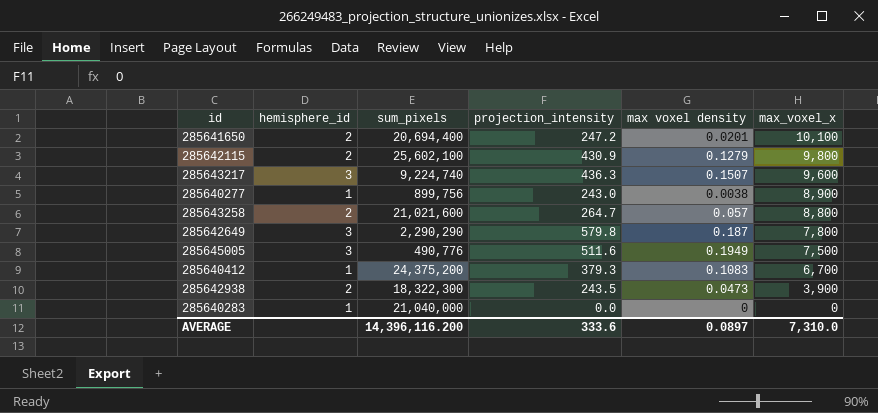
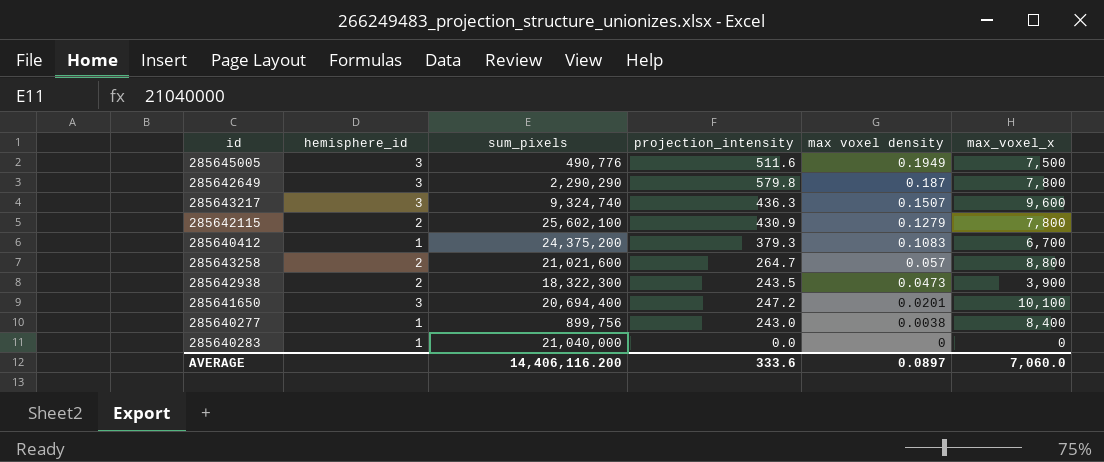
row order: max_voxel_x descending -> max voxel density descending
285643217 | sum_pixels: 9,224,740 -> 9,324,740
285642115 | max_voxel_x: 9,800 -> 7,800
285641650 | hemisphere_id: 2 -> 3
285640277 | max_voxel_x: 8,900 -> 8,400
AVERAGE | sum_pixels: 14,396,116.200 -> 14,406,116.200
AVERAGE | max_voxel_x: 7,310.0 -> 7,060.0

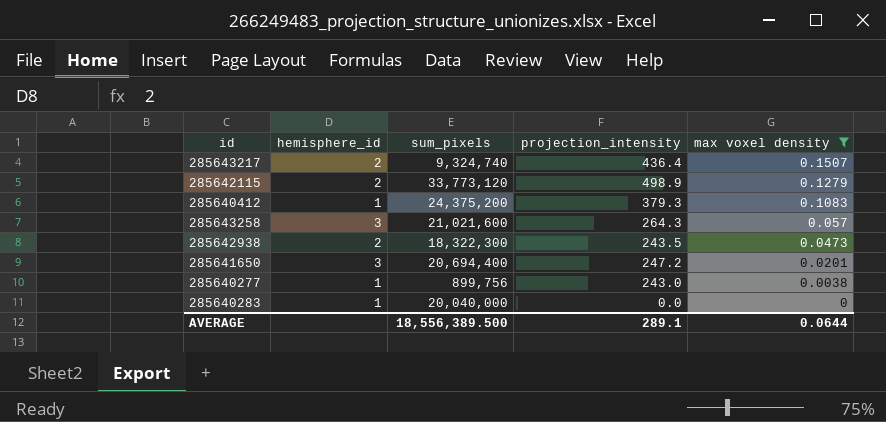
filter: none -> max voxel density <= 0.1507
column max_voxel_x | position: 6 -> none
285643217 | hemisphere_id: 3 -> 2
285643217 | projection_intensity: 436.3 -> 436.4
285642115 | sum_pixels: 25,602,100 -> 33,773,120
285642115 | projection_intensity: 430.9 -> 498.9
285643258 | hemisphere_id: 2 -> 3
285643258 | projection_intensity: 264.7 -> 264.3
285640283 | sum_pixels: 21,040,000 -> 20,040,000
AVERAGE | sum_pixels: 14,406,116.200 -> 18,556,389.500
AVERAGE | projection_intensity: 333.6 -> 289.1
AVERAGE | max voxel density: 0.0897 -> 0.0644

